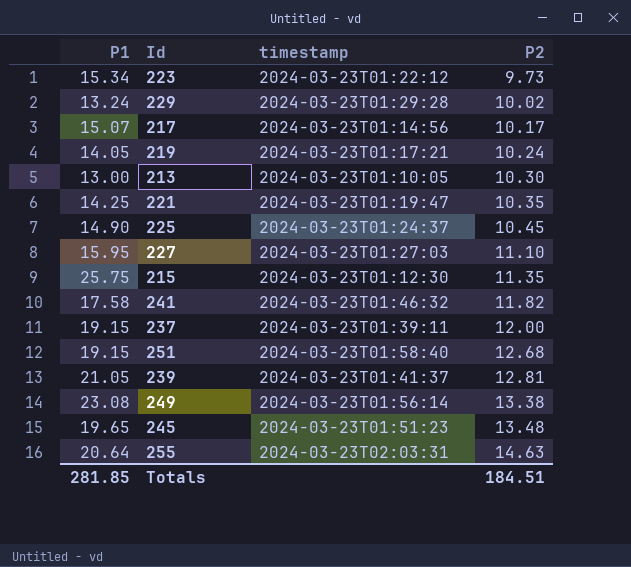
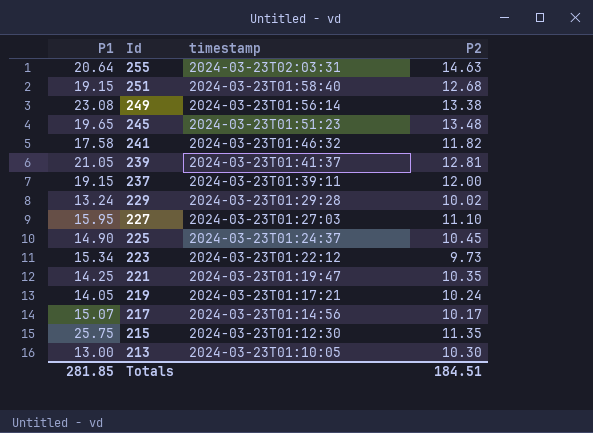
row order: P2 ascending -> Id descending

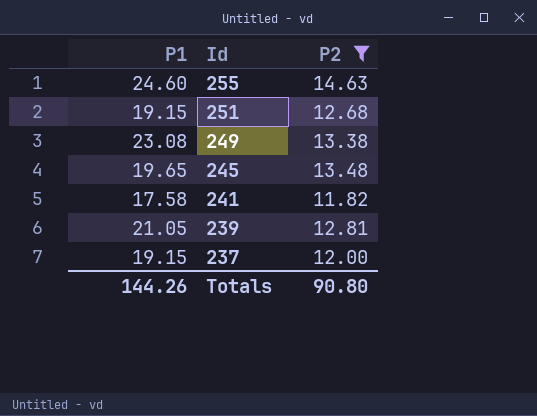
filter: none -> P2 >= 11.82
column timestamp | position: 3 -> none
255 | P1: 20.64 -> 24.60
Totals | P1: 281.85 -> 144.26
Totals | P2: 184.51 -> 90.80

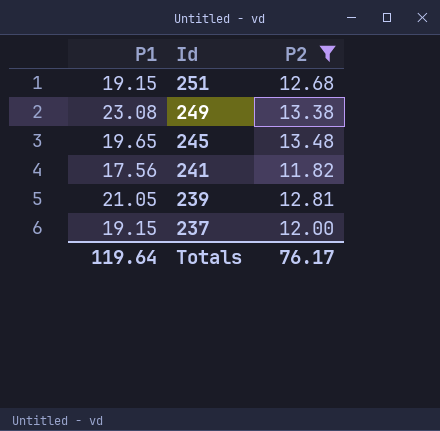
row 255: 24.60 | 14.63 -> none
241 | P1: 17.58 -> 17.56
Totals | P1: 144.26 -> 119.64
Totals | P2: 90.80 -> 76.17

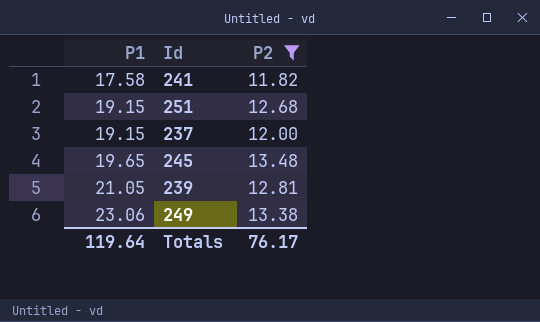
row order: Id descending -> P1 ascending
241 | P1: 17.56 -> 17.58
249 | P1: 23.08 -> 23.06

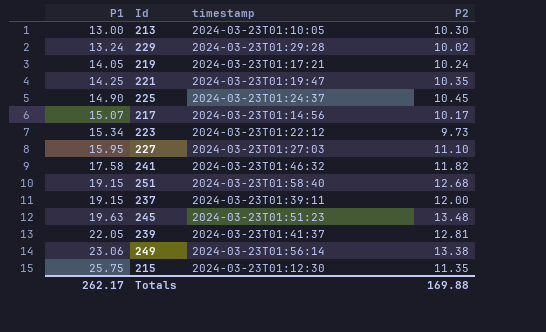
filter: P2 >= 11.82 -> none
column timestamp | position: none -> 3
245 | P1: 19.65 -> 19.63
239 | P1: 21.05 -> 22.05
Totals | P1: 119.64 -> 262.17
Totals | P2: 76.17 -> 169.88

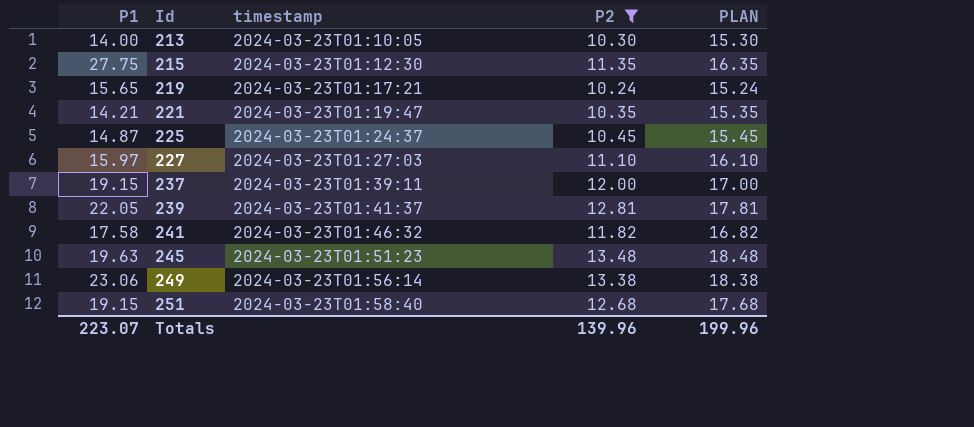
filter: none -> P2 >= 10.24
row order: P1 ascending -> Id ascending
column PLAN | formula: none -> [P2] + 5
213 | P1: 13.00 -> 14.00
215 | P1: 25.75 -> 27.75
219 | P1: 14.05 -> 15.65
221 | P1: 14.25 -> 14.21
225 | P1: 14.90 -> 14.87
227 | P1: 15.95 -> 15.97
Totals | P1: 262.17 -> 223.07
Totals | P2: 169.88 -> 139.96

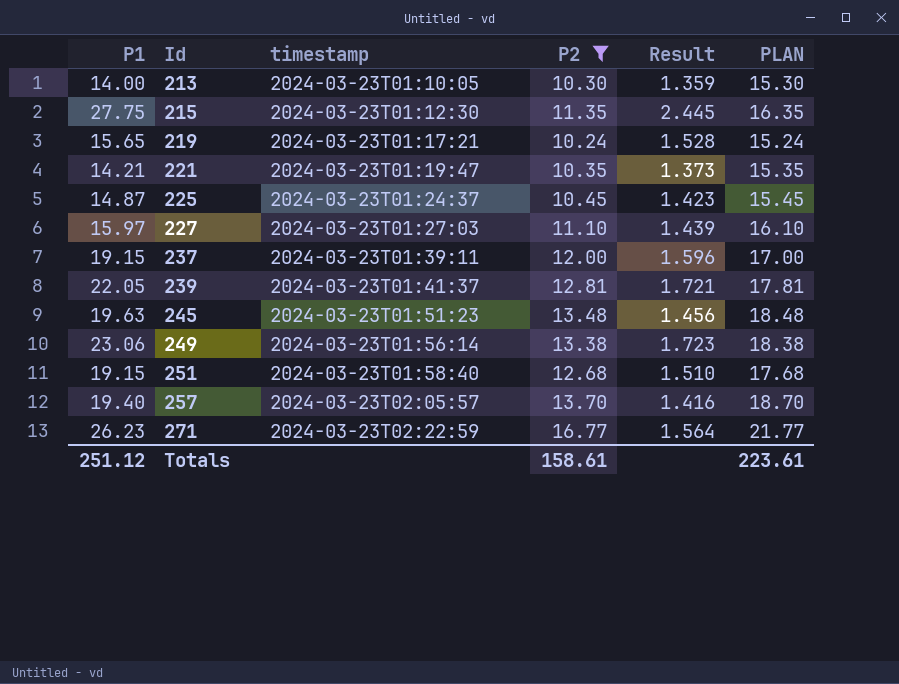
column Result | formula: none -> [P1] / [P2]
row 241: 17.58 | 2024-03-23T01:46:32 | 11.82 | 16.82 -> none
row 257: none -> 19.40 | 2024-03-23T02:05:57 | 13.70 | 1.416 | 18.70
row 271: none -> 26.23 | 2024-03-23T02:22:59 | 16.77 | 1.564 | 21.77
Totals | P1: 223.07 -> 251.12
Totals | P2: 139.96 -> 158.61
Totals | PLAN: 199.96 -> 223.61

